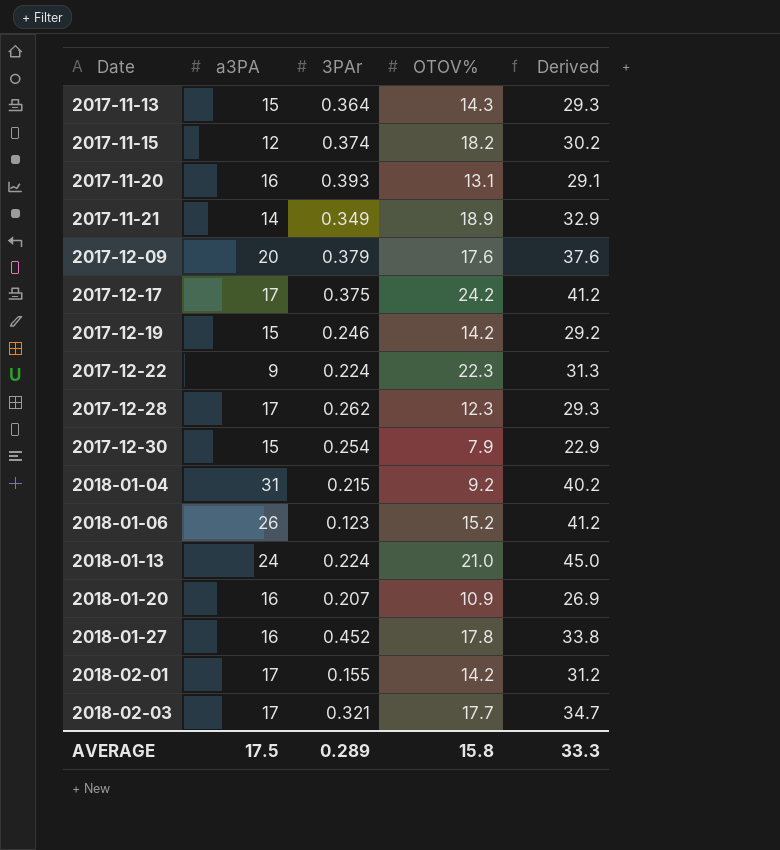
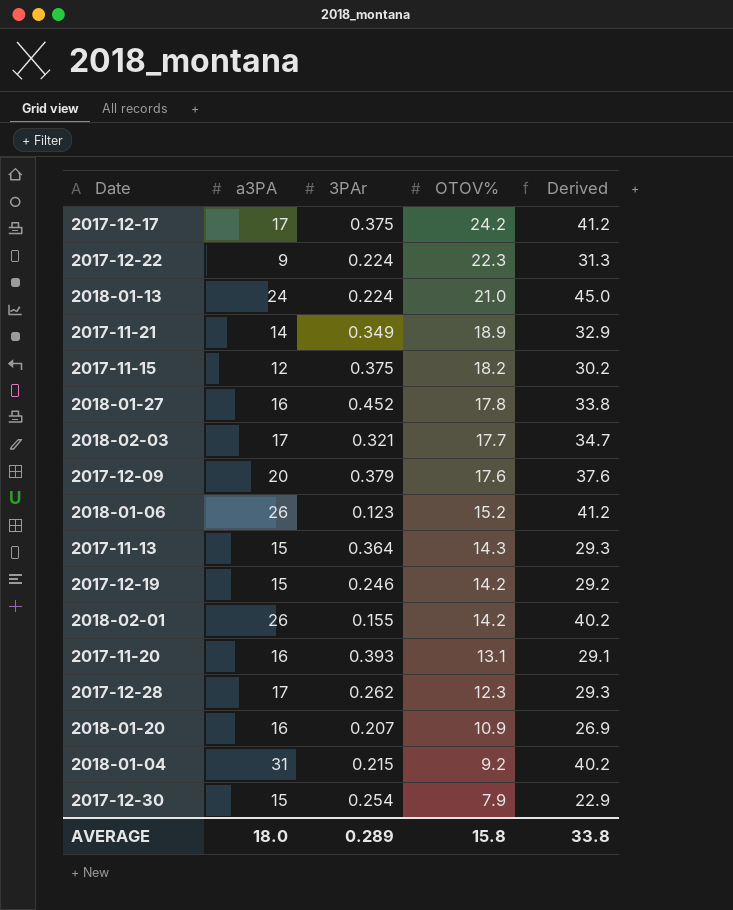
row order: Date ascending -> OTOV% descending
2017-11-15 | 3PAr: 0.374 -> 0.375
2018-02-01 | a3PA: 17 -> 26
2018-02-01 | Derived: 31.2 -> 40.2
AVERAGE | a3PA: 17.5 -> 18.0
AVERAGE | Derived: 33.3 -> 33.8

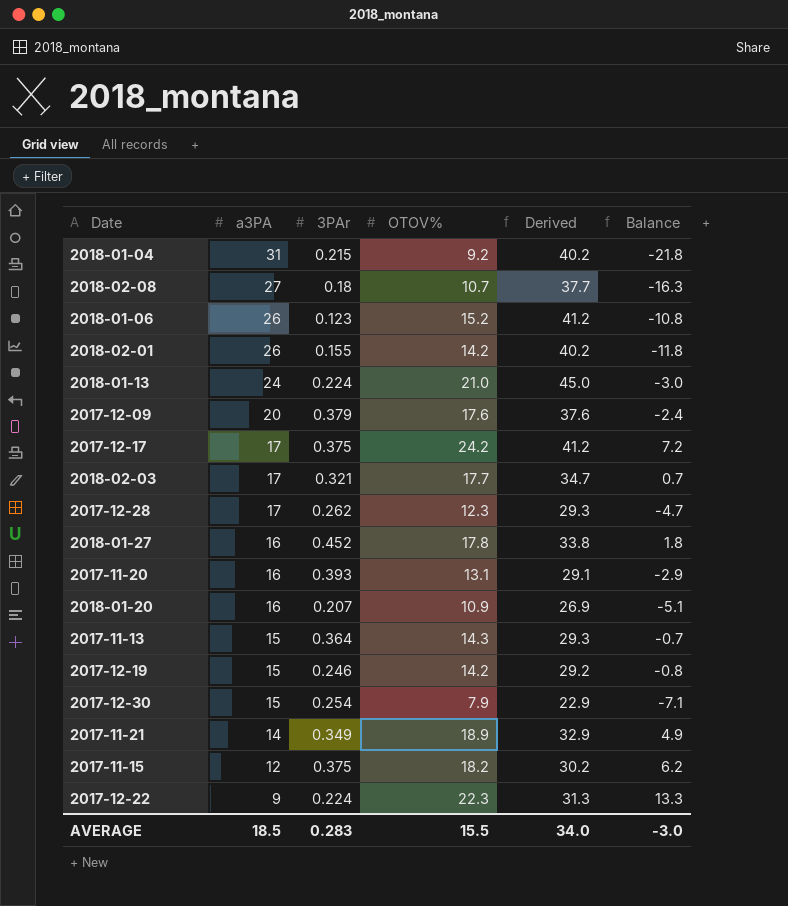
row order: OTOV% descending -> a3PA descending
column Balance | formula: none -> [OTOV%] - [a3PA]
row 2018-02-08: none -> 27 | 0.18 | 10.7 | 37.7 | -16.3
AVERAGE | a3PA: 18.0 -> 18.5
AVERAGE | 3PAr: 0.289 -> 0.283
AVERAGE | OTOV%: 15.8 -> 15.5
AVERAGE | Derived: 33.8 -> 34.0

